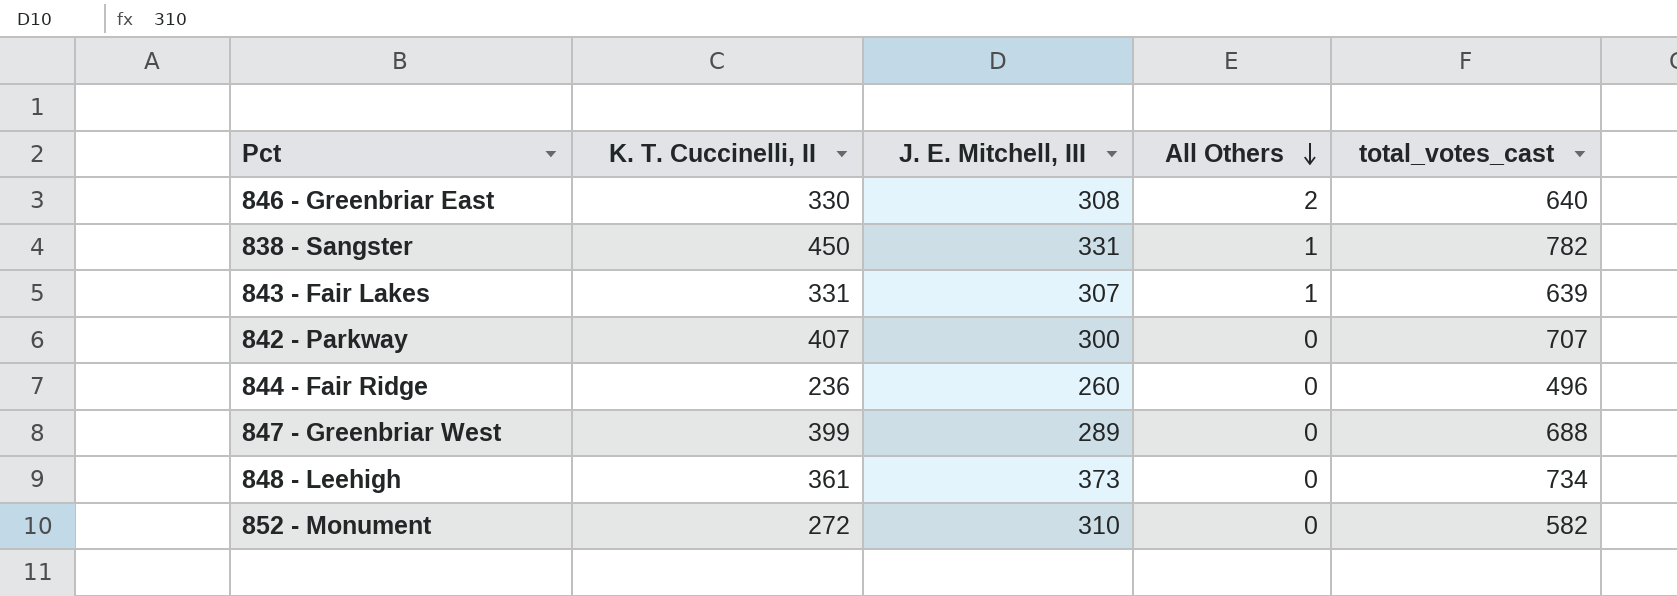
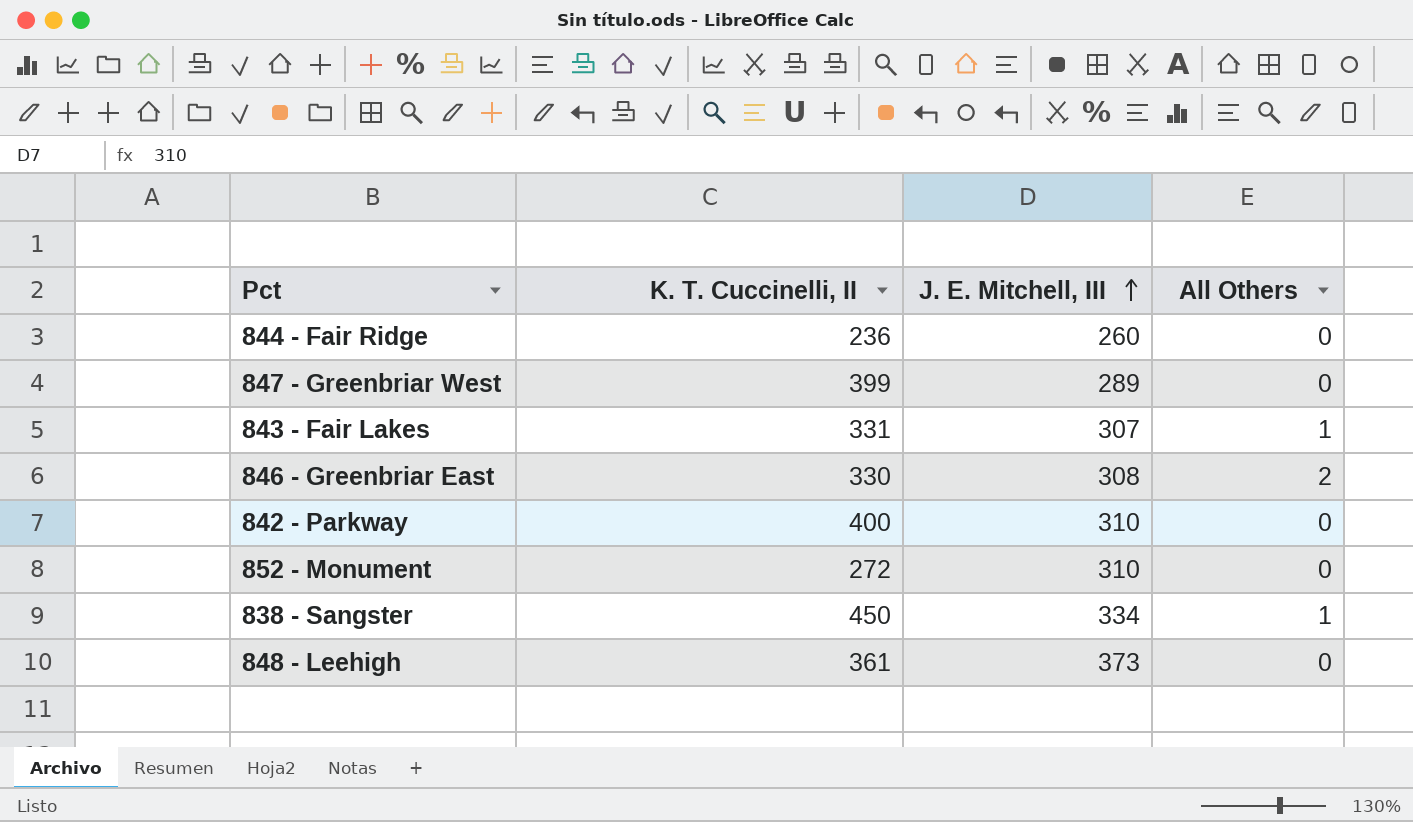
row order: All Others descending -> J. E. Mitchell, III ascending
column total_votes_cast | formula: [K. T. Cuccinelli, II] + [J. E. Mitchell, III] + [All Others] -> none
842 - Parkway | K. T. Cuccinelli, II: 407 -> 400
842 - Parkway | J. E. Mitchell, III: 300 -> 310
838 - Sangster | J. E. Mitchell, III: 331 -> 334

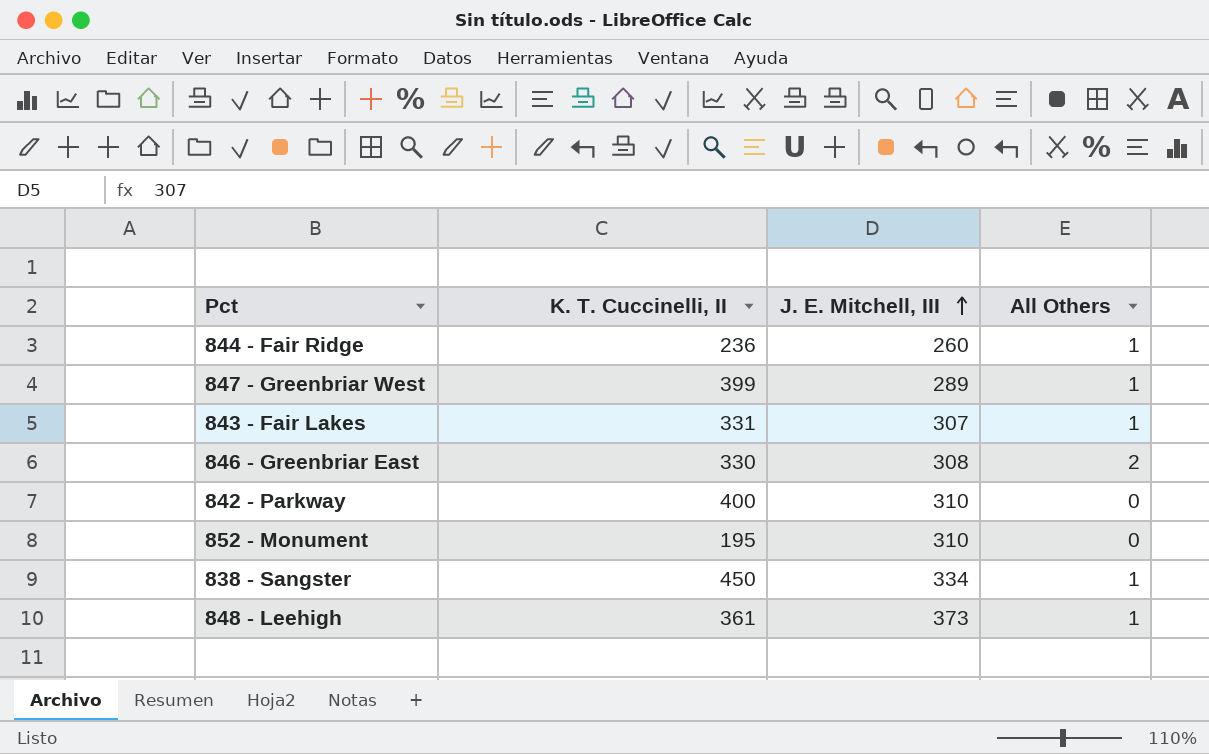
844 - Fair Ridge | All Others: 0 -> 1
847 - Greenbriar West | All Others: 0 -> 1
852 - Monument | K. T. Cuccinelli, II: 272 -> 195
848 - Leehigh | All Others: 0 -> 1

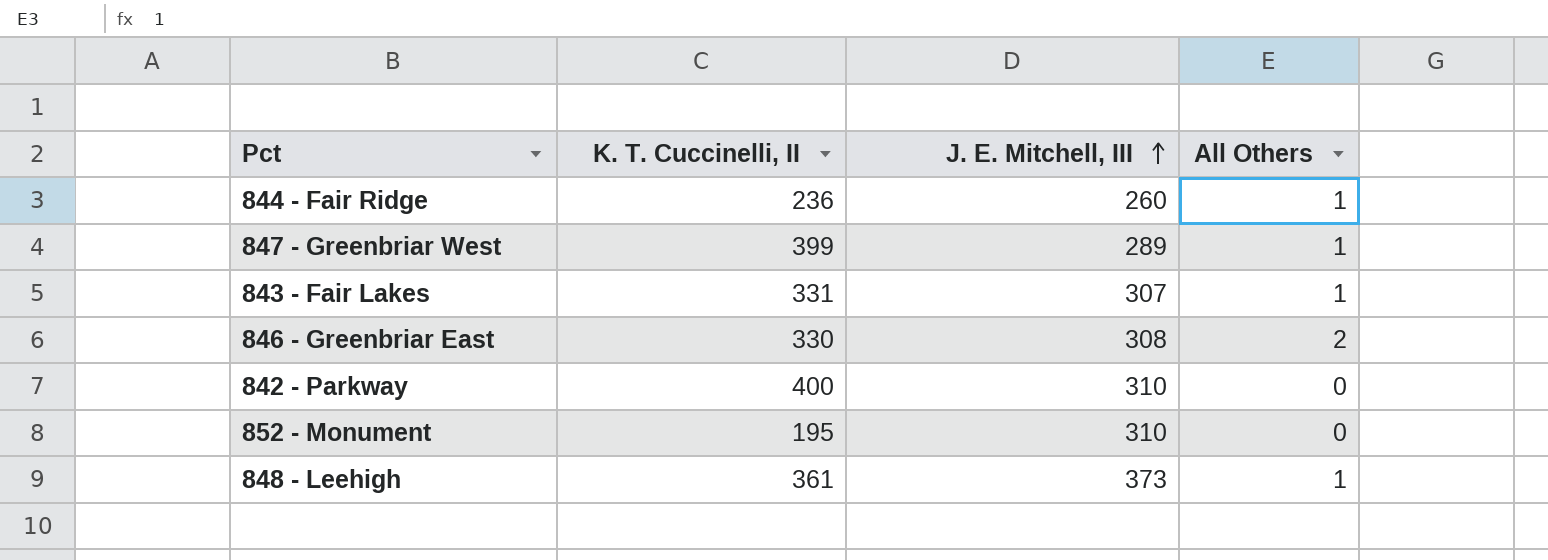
row 838 - Sangster: 450 | 334 | 1 -> none

